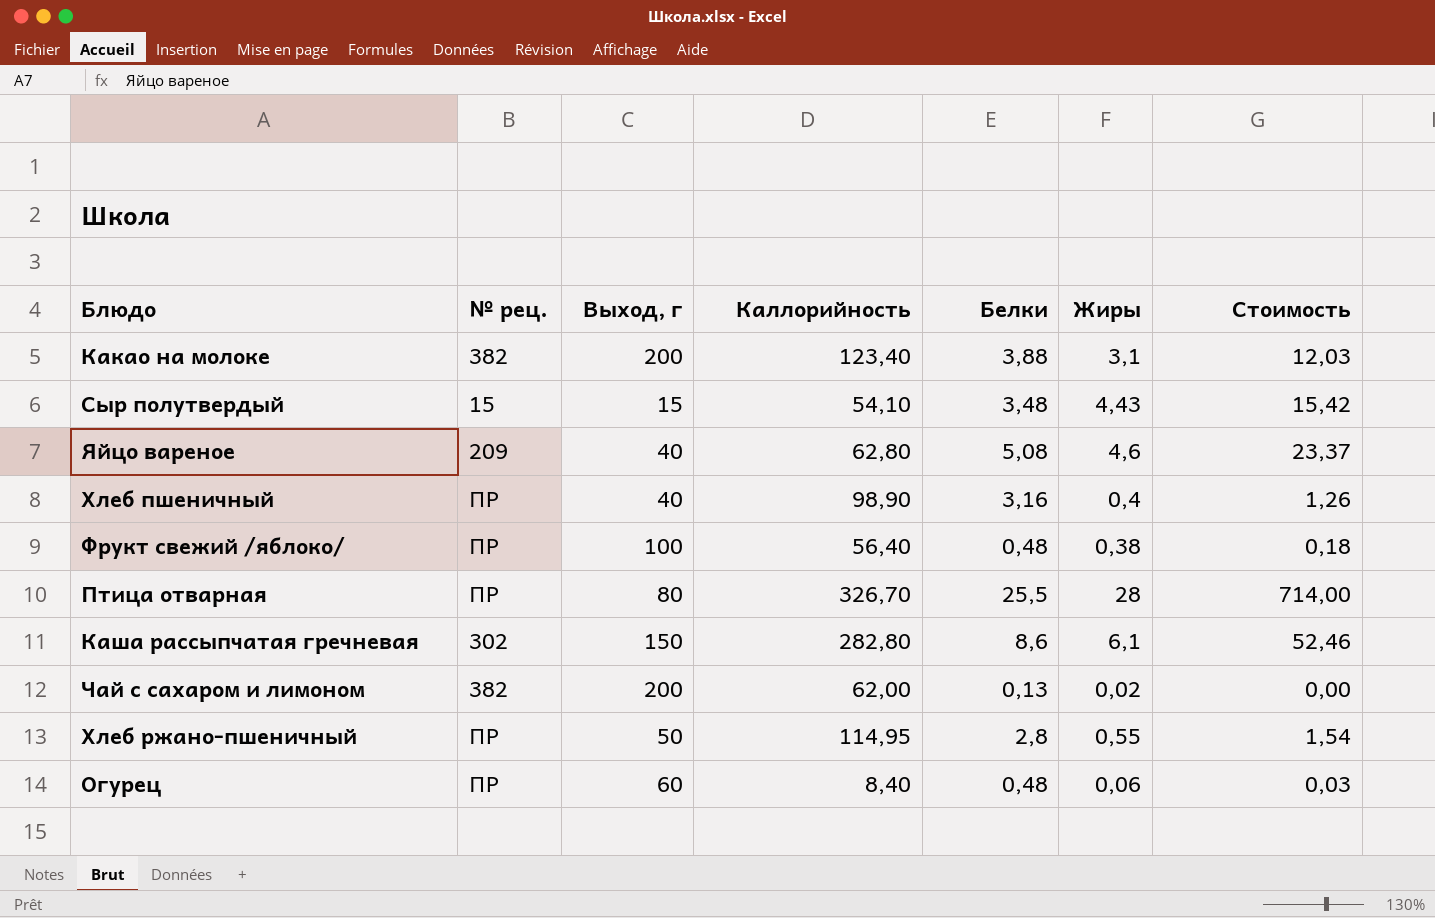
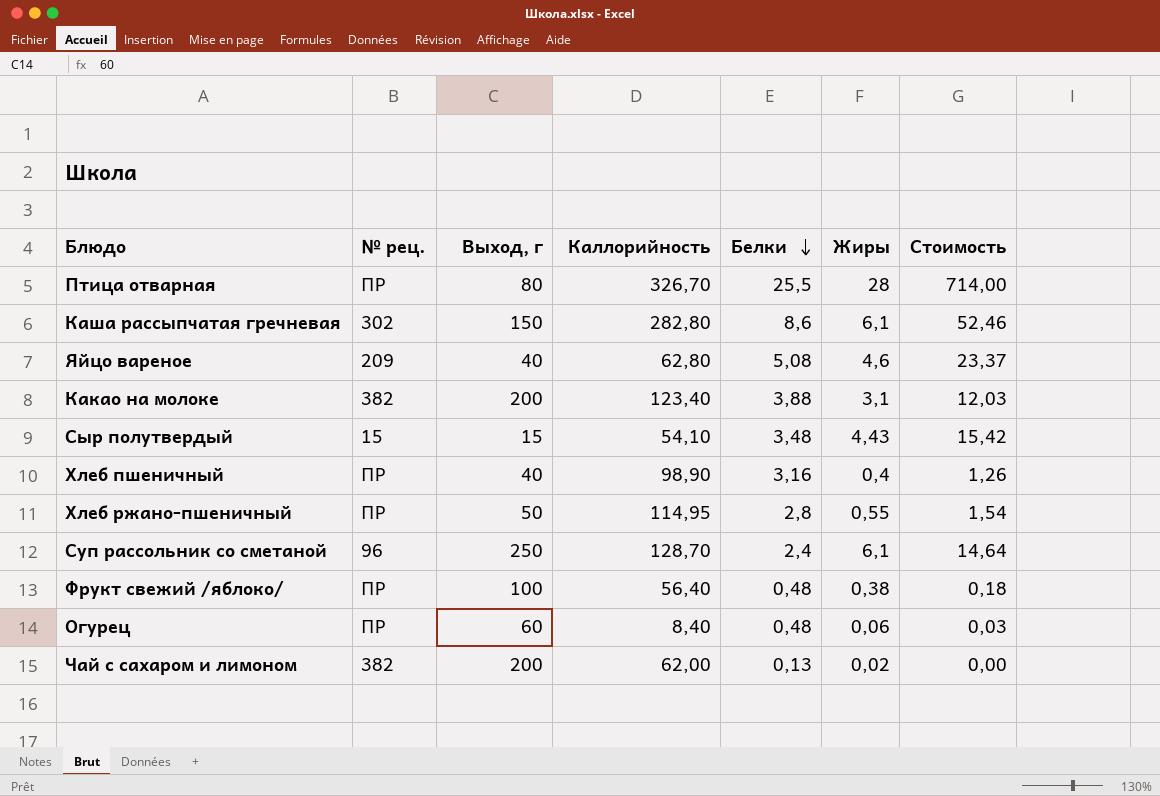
row order: none -> Белки descending
row Суп рассольник со сметаной: none -> 96 | 250 | 128,70 | 2,4 | 6,1 | 14,64

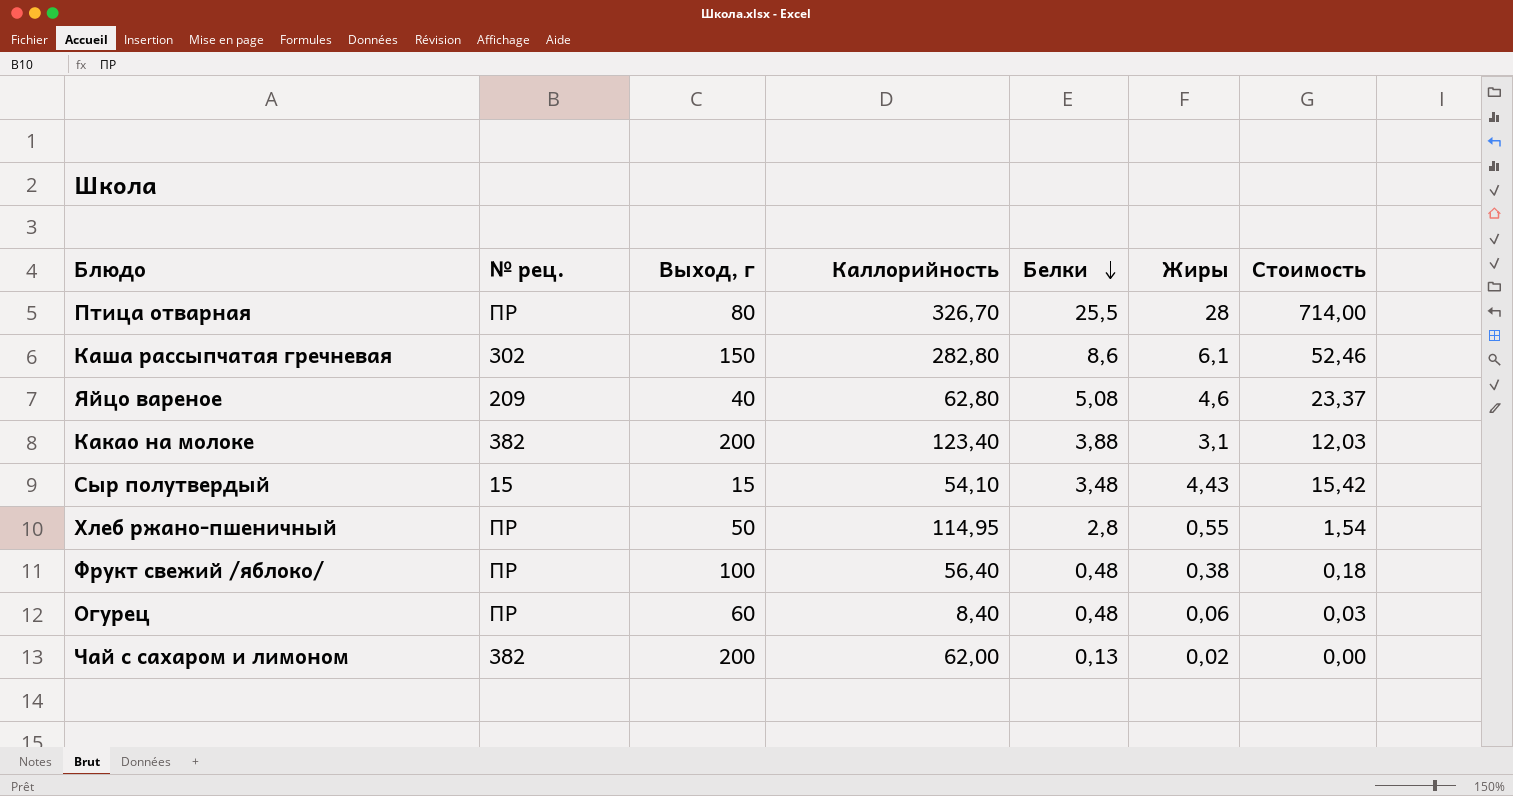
row Хлеб пшеничный: ПР | 40 | 98,90 | 3,16 | 0,4 | 1,26 -> none
row Суп рассольник со сметаной: 96 | 250 | 128,70 | 2,4 | 6,1 | 14,64 -> none

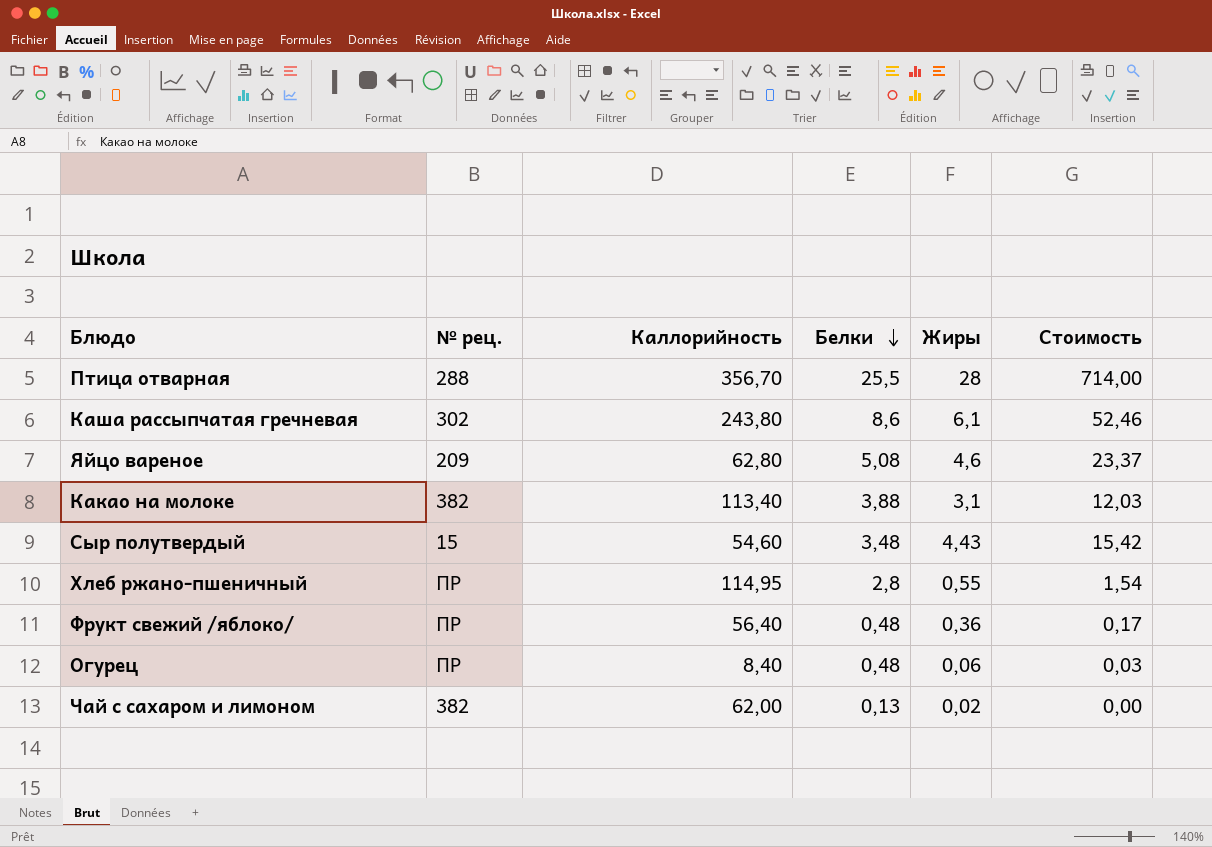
column Выход, г | position: 3 -> none
Птица отварная | № рец.: ПР -> 288
Птица отварная | Каллорийность: 326,70 -> 356,70
Каша рассыпчатая гречневая | Каллорийность: 282,80 -> 243,80
Какао на молоке | Каллорийность: 123,40 -> 113,40
Сыр полутвердый | Каллорийность: 54,10 -> 54,60
Фрукт свежий /яблоко/ | Жиры: 0,38 -> 0,36
Фрукт свежий /яблоко/ | Стоимость: 0,18 -> 0,17

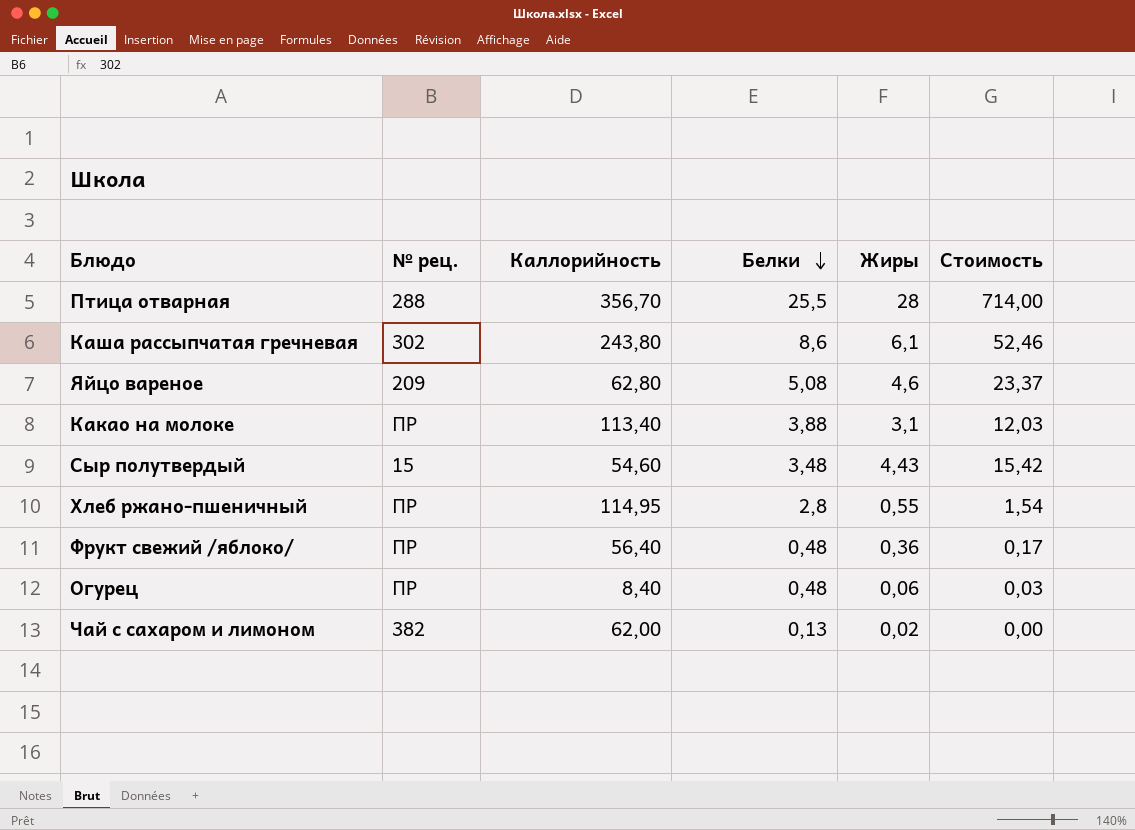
Какао на молоке | № рец.: 382 -> ПР

